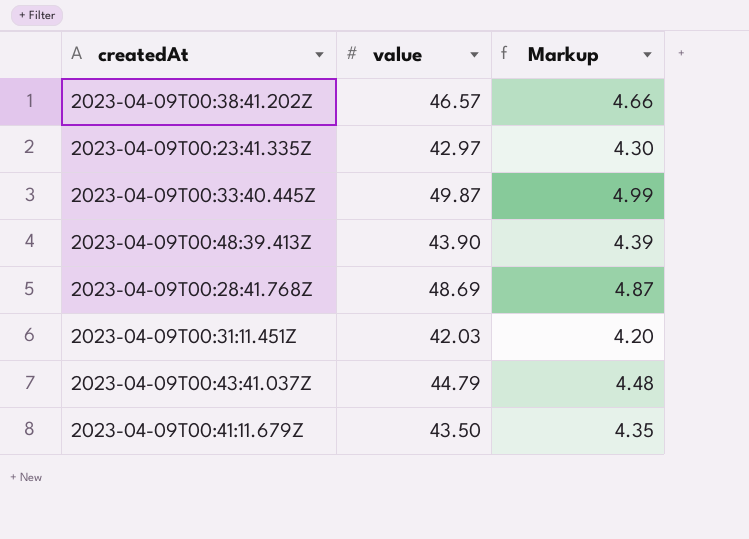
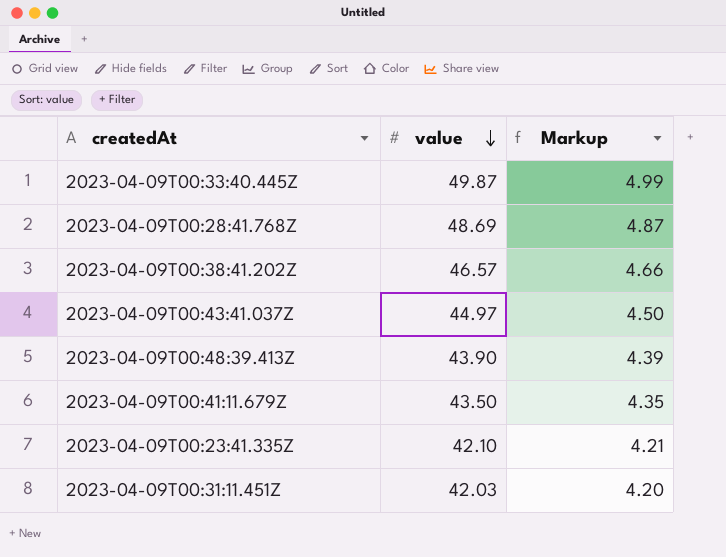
row order: none -> value descending
2023-04-09T00:43:41.037Z | value: 44.79 -> 44.97
2023-04-09T00:43:41.037Z | Markup: 4.48 -> 4.50
2023-04-09T00:23:41.335Z | value: 42.97 -> 42.10
2023-04-09T00:23:41.335Z | Markup: 4.30 -> 4.21

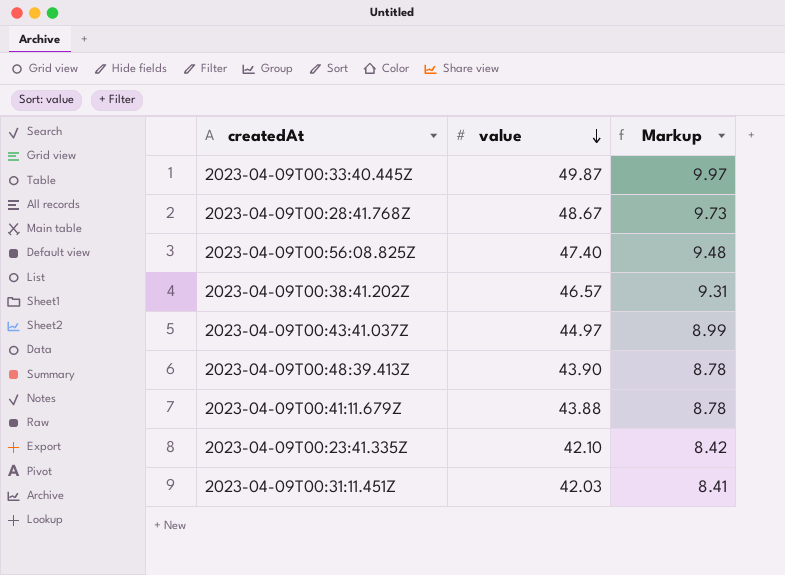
column Markup | formula: [value] * 0.1 -> [value] * 0.2
2023-04-09T00:28:41.768Z | value: 48.69 -> 48.67
row 2023-04-09T00:56:08.825Z: none -> 47.40 | 9.48
2023-04-09T00:41:11.679Z | value: 43.50 -> 43.88

